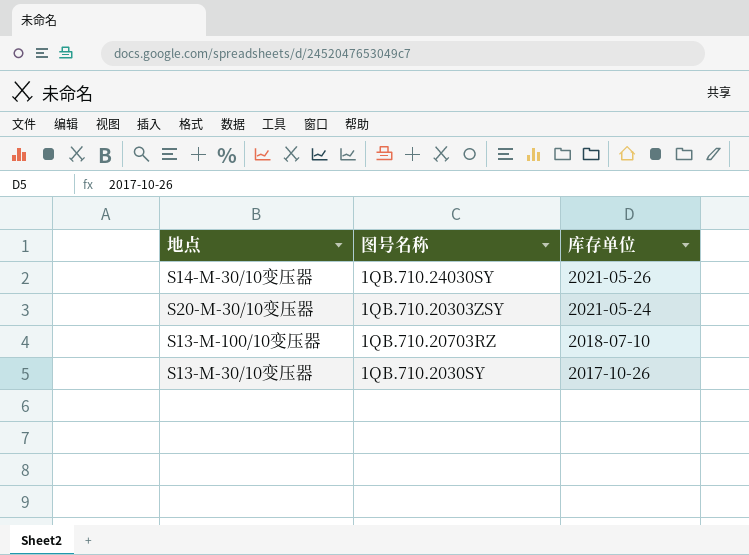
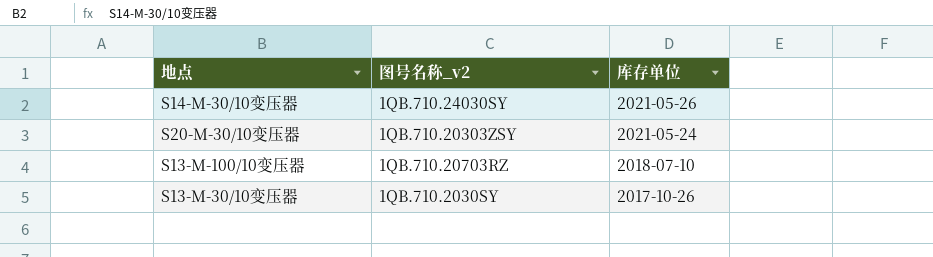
column name: 图号名称 -> 图号名称_v2

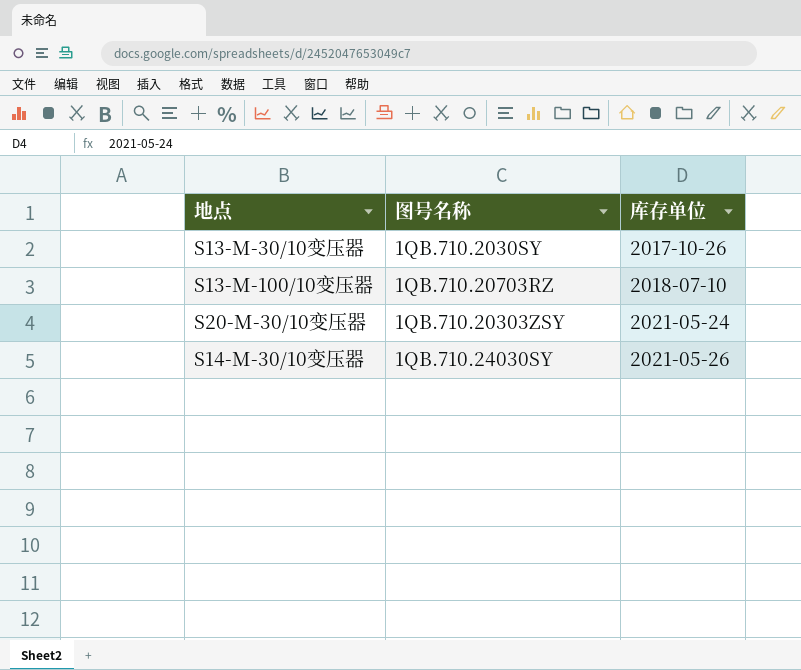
row order: 库存单位 descending -> 库存单位 ascending
column name: 图号名称_v2 -> 图号名称

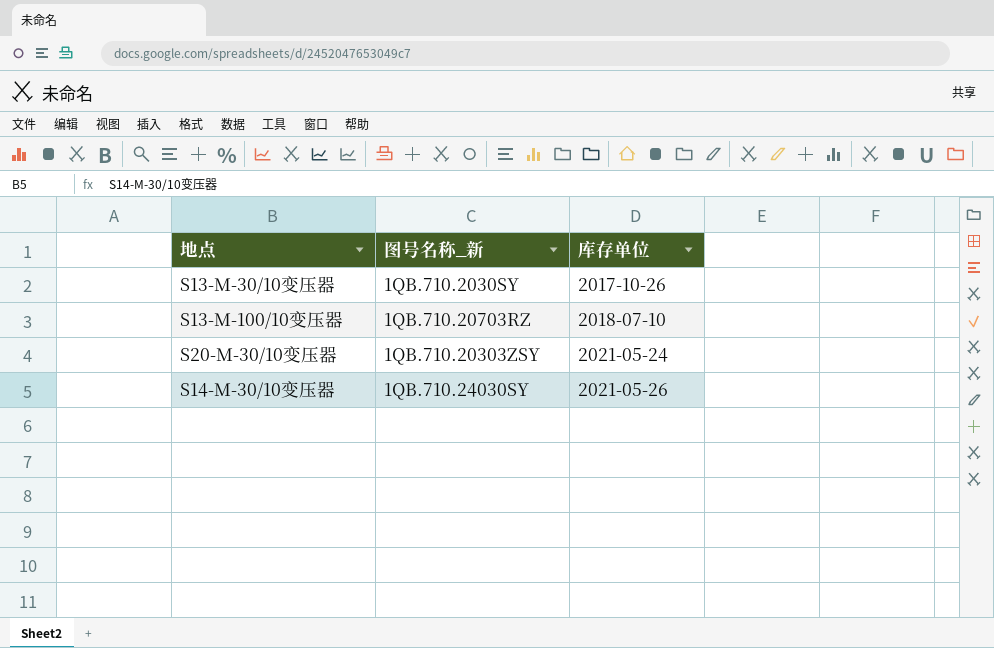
column name: 图号名称 -> 图号名称_新

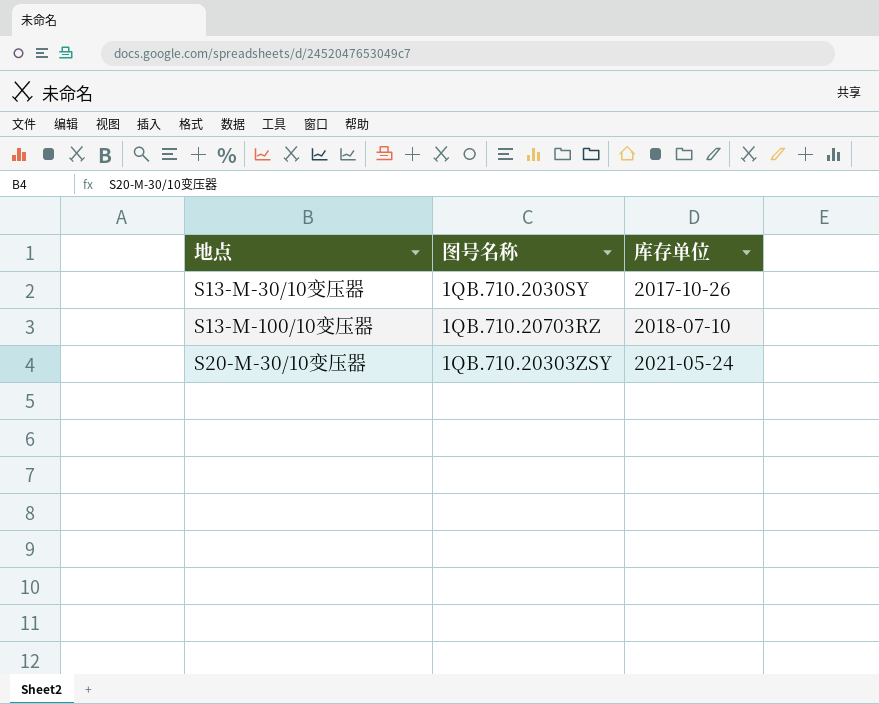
column name: 图号名称_新 -> 图号名称
row S14-M-30/10变压器: 1QB.710.24030SY | 2021-05-26 -> none

